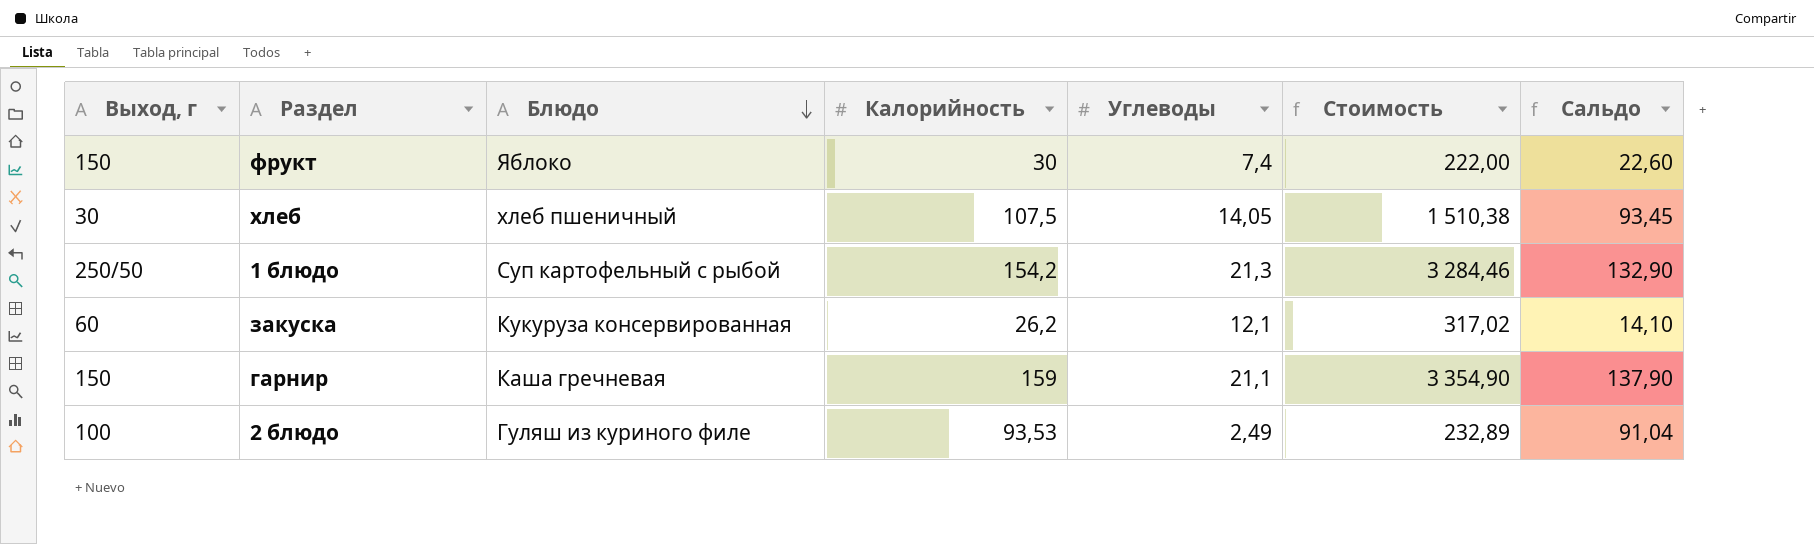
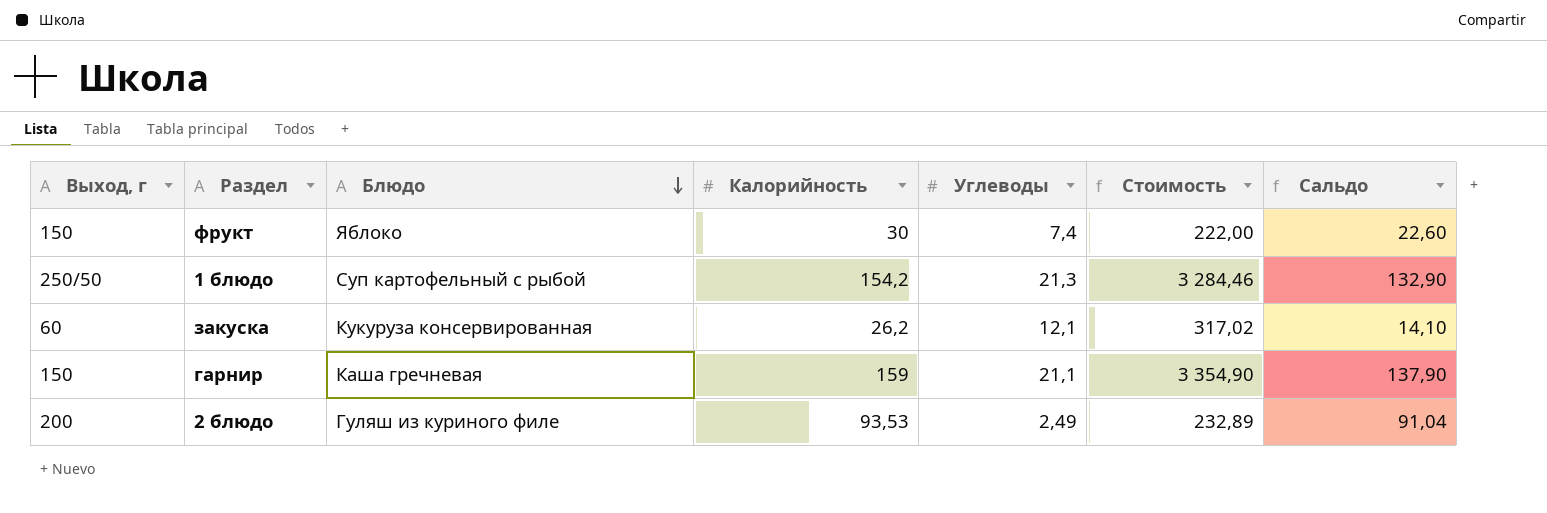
row хлеб: 30 | хлеб пшеничный | 107,5 | 14,05 | 1 510,38 | 93,45 -> none
2 блюдо | Выход, г: 100 -> 200

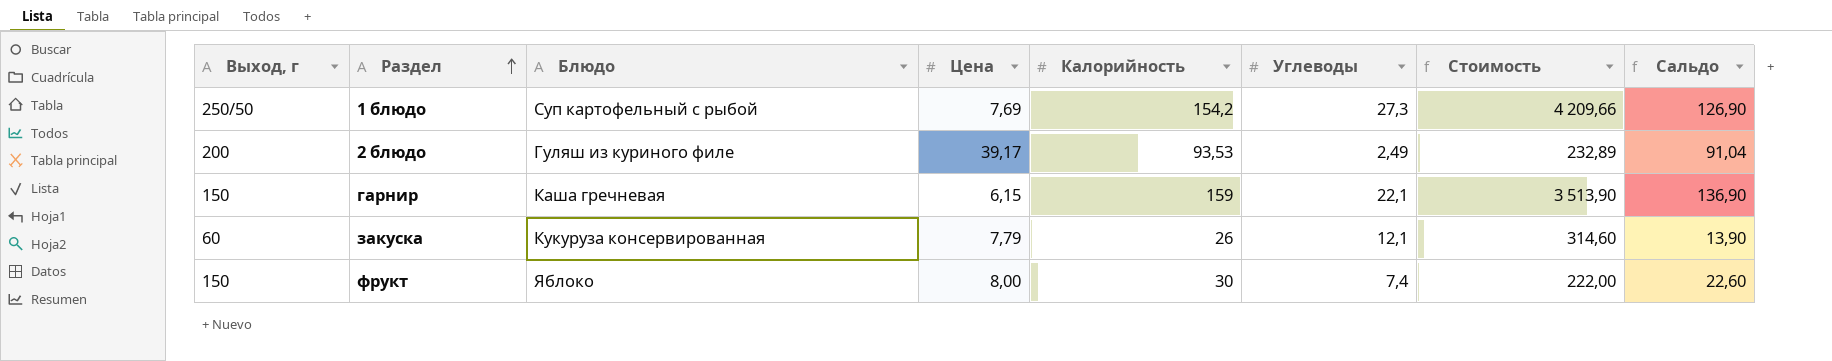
row order: Блюдо descending -> Раздел ascending
column Цена | position: none -> 4
1 блюдо | Углеводы: 21,3 -> 27,3
1 блюдо | Стоимость: 3 284,46 -> 4 209,66
1 блюдо | Сальдо: 132,90 -> 126,90
гарнир | Углеводы: 21,1 -> 22,1
гарнир | Стоимость: 3 354,90 -> 3 513,90
гарнир | Сальдо: 137,90 -> 136,90
закуска | Калорийность: 26,2 -> 26
закуска | Стоимость: 317,02 -> 314,60
закуска | Сальдо: 14,10 -> 13,90

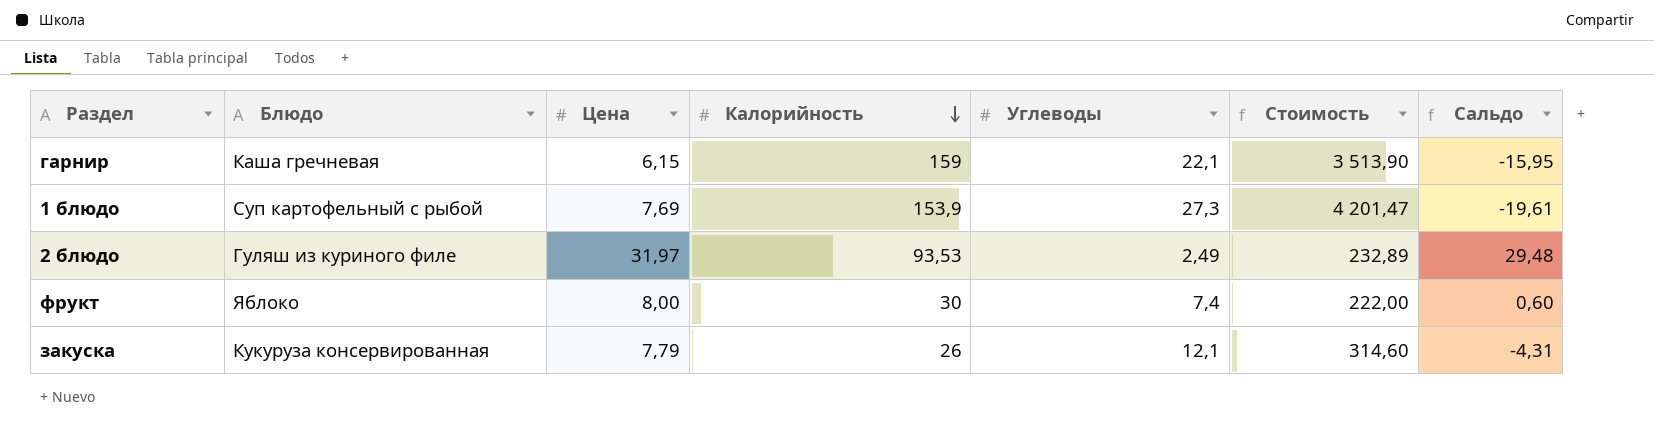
row order: Раздел ascending -> Калорийность descending
column Выход, г | position: 1 -> none
column Сальдо | formula: [Калорийность] - [Углеводы] -> [Цена] - [Углеводы]
1 блюдо | Калорийность: 154,2 -> 153,9
1 блюдо | Стоимость: 4 209,66 -> 4 201,47
2 блюдо | Цена: 39,17 -> 31,97

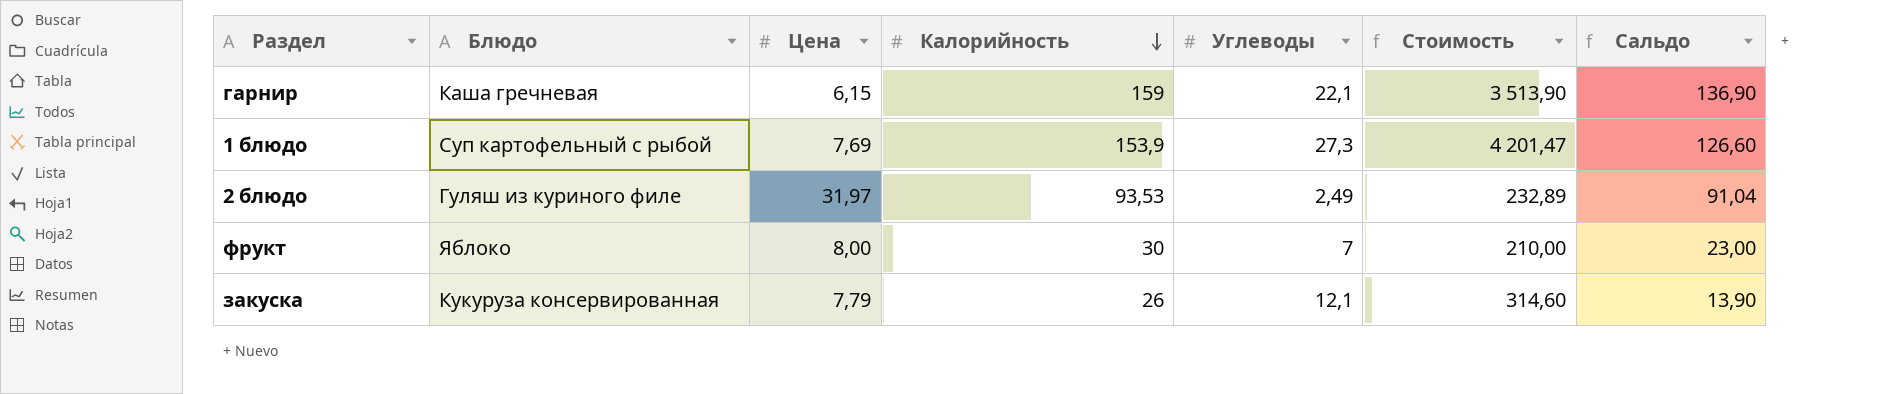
column Сальдо | formula: [Цена] - [Углеводы] -> [Калорийность] - [Углеводы]
фрукт | Углеводы: 7,4 -> 7
фрукт | Стоимость: 222,00 -> 210,00

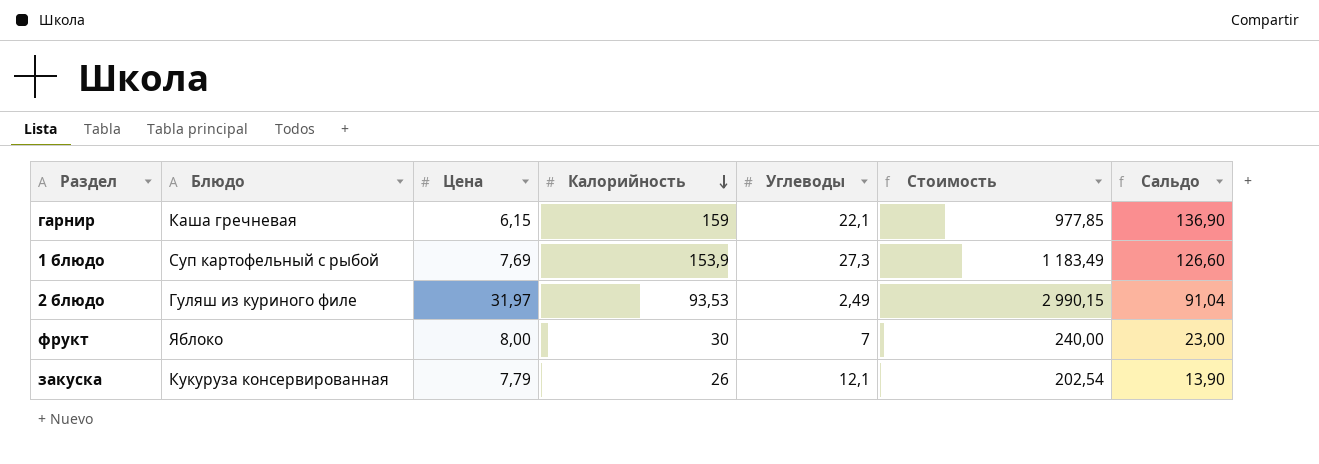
column Стоимость | formula: [Калорийность] * [Углеводы] -> [Цена] * [Калорийность]

